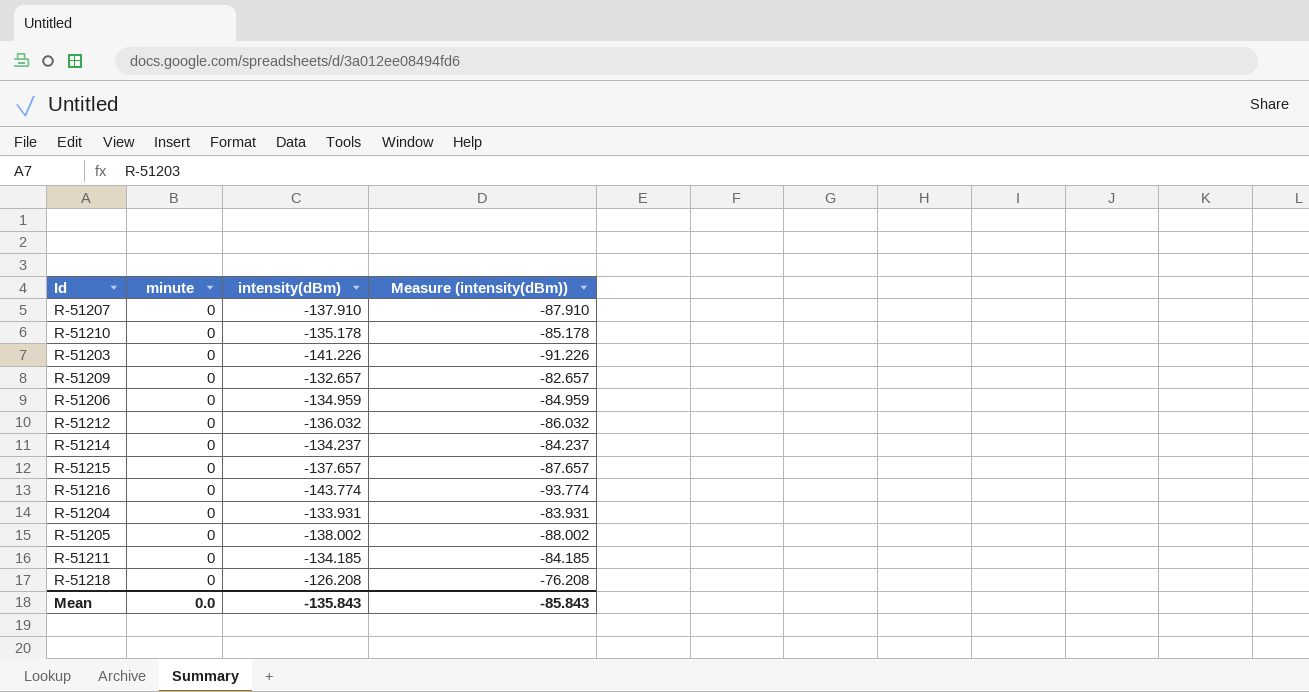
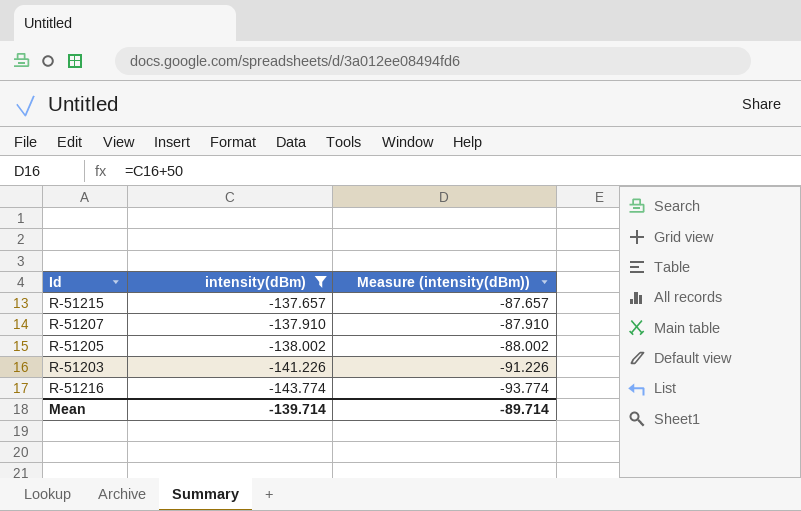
filter: none -> intensity(dBm) <= -137.657
row order: none -> intensity(dBm) descending
column minute | position: 2 -> none
Mean | intensity(dBm): -135.843 -> -139.714
Mean | Measure (intensity(dBm)): -85.843 -> -89.714

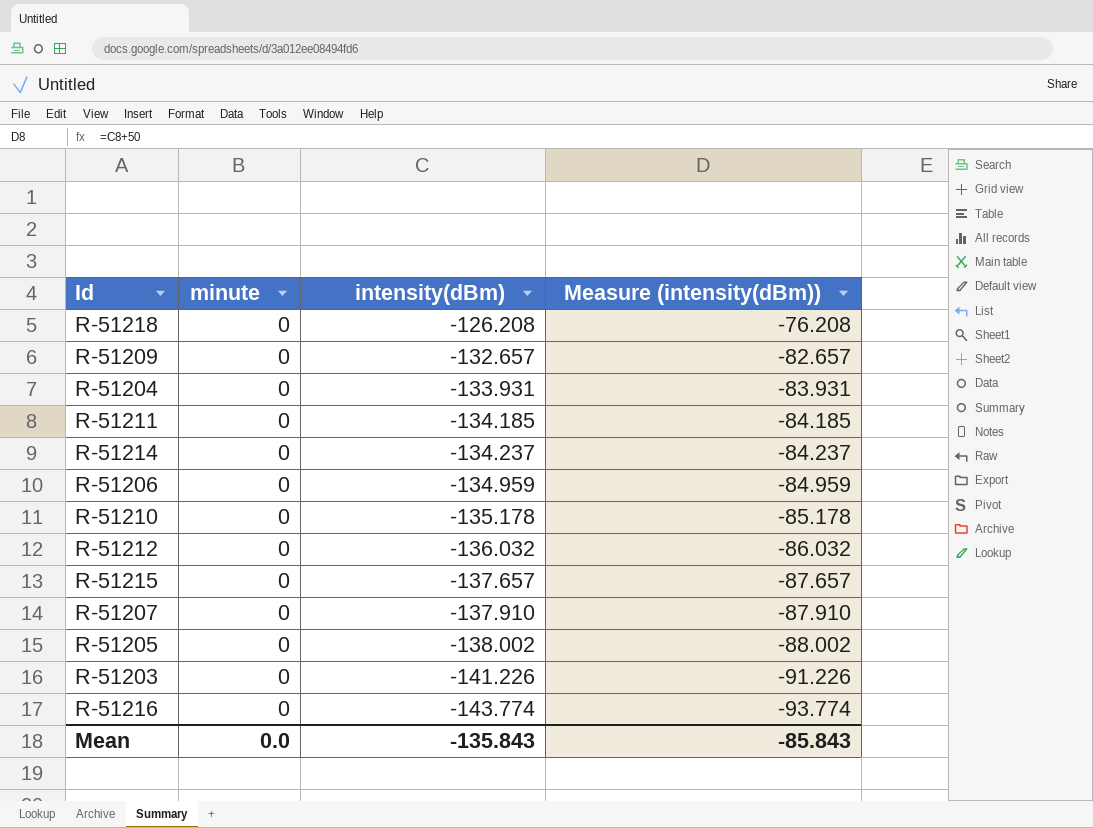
filter: intensity(dBm) <= -137.657 -> none
column minute | position: none -> 2
Mean | intensity(dBm): -139.714 -> -135.843
Mean | Measure (intensity(dBm)): -89.714 -> -85.843

